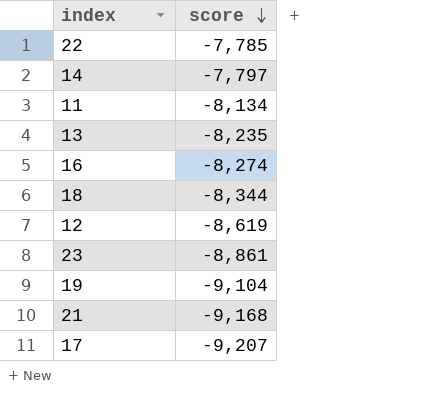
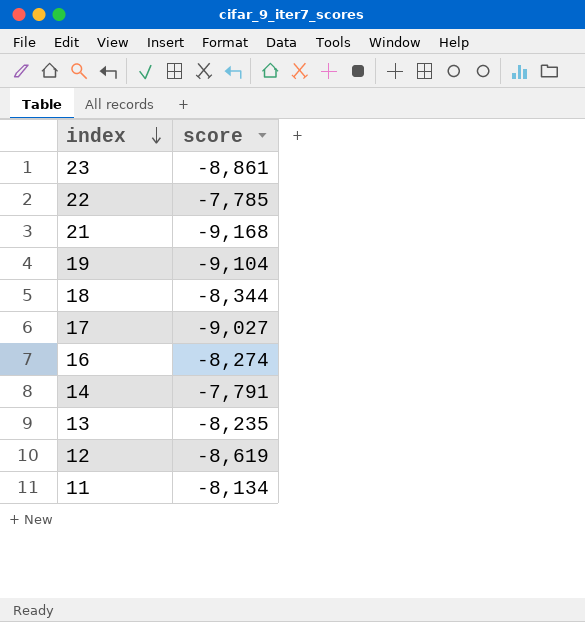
row order: score descending -> index descending
17 | score: -9,207 -> -9,027
14 | score: -7,797 -> -7,791

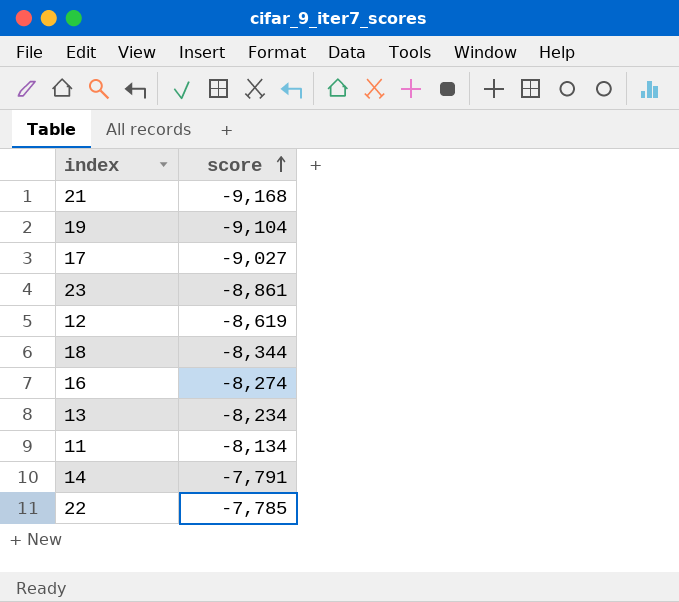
row order: index descending -> score ascending
13 | score: -8,235 -> -8,234

